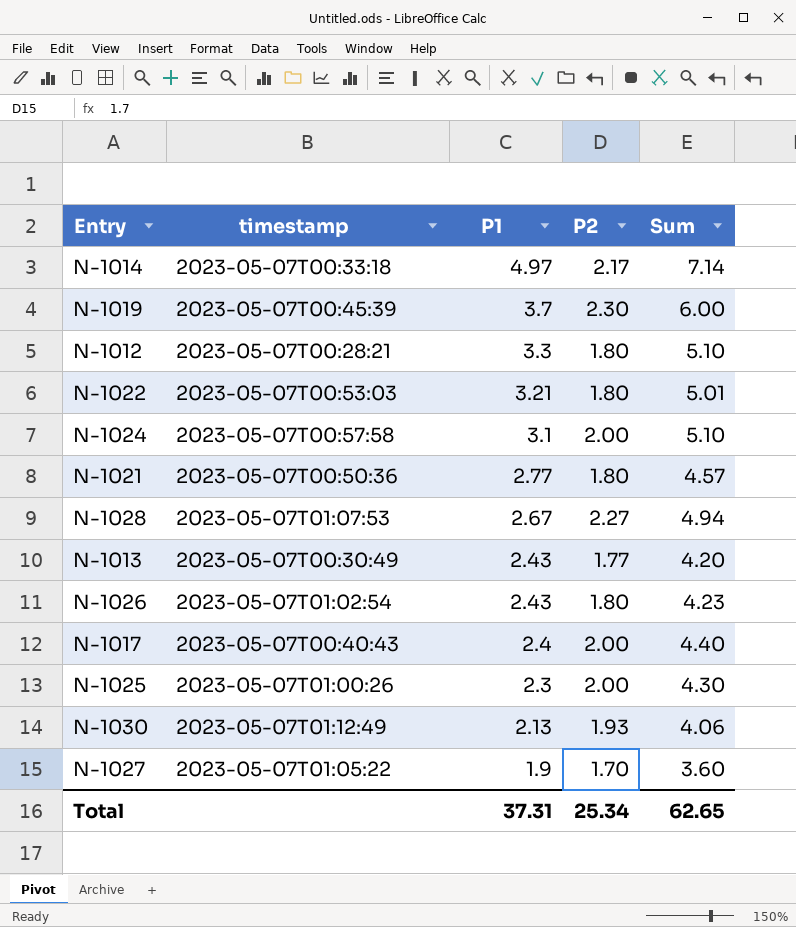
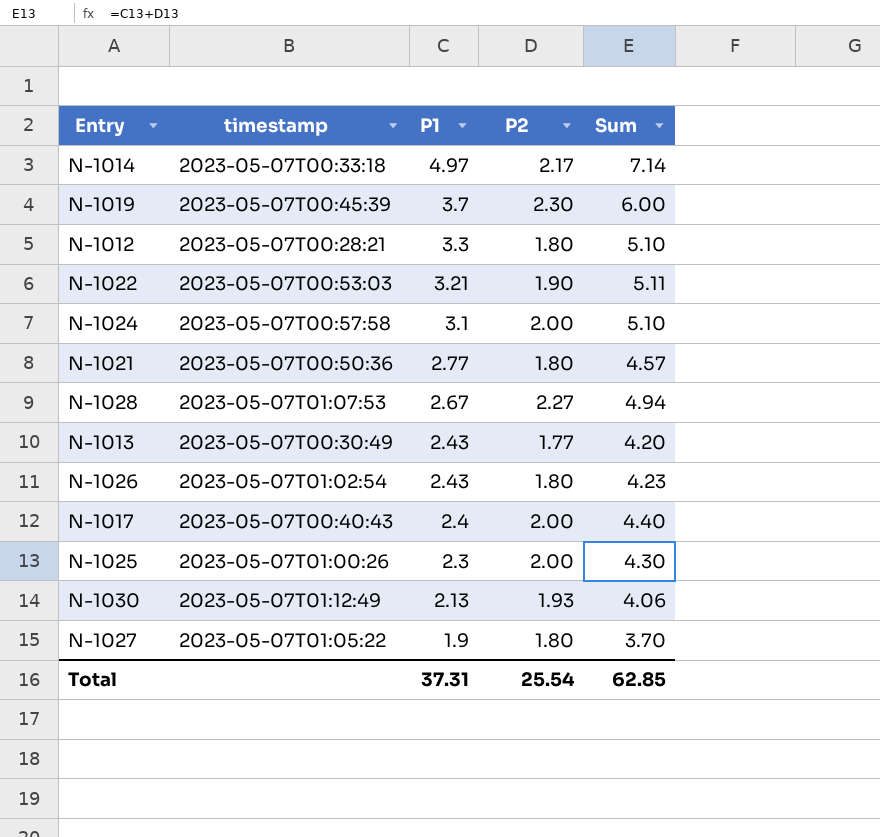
N-1022 | P2: 1.80 -> 1.90
N-1022 | Sum: 5.01 -> 5.11
N-1027 | P2: 1.70 -> 1.80
N-1027 | Sum: 3.60 -> 3.70
Total | P2: 25.34 -> 25.54
Total | Sum: 62.65 -> 62.85

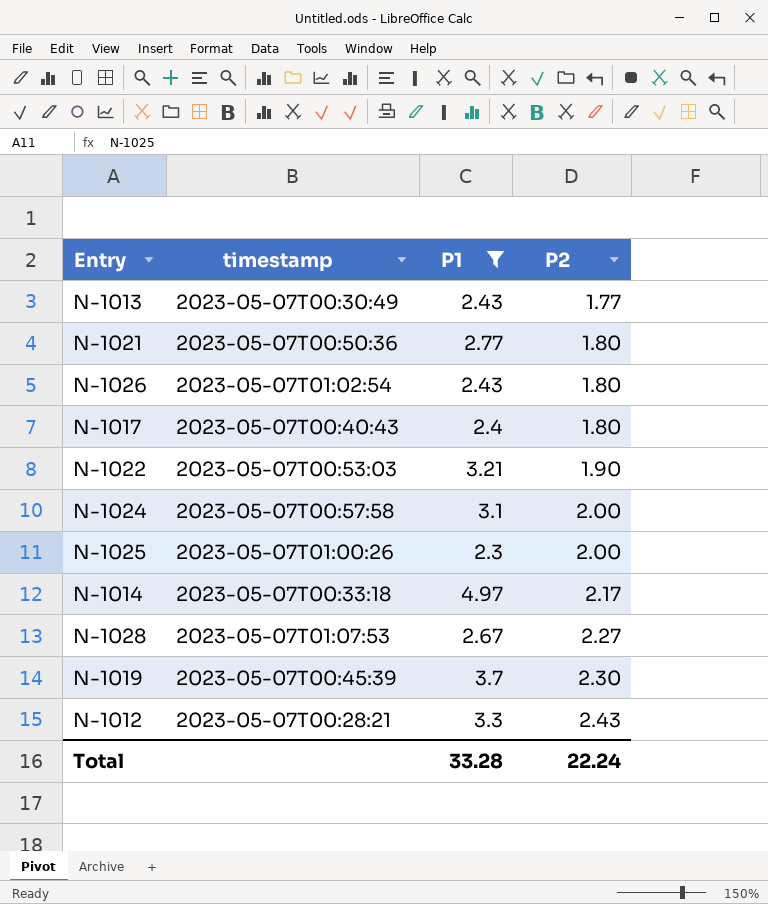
filter: none -> P1 >= 2.3
row order: P1 descending -> P2 ascending
column Sum | formula: [P1] + [P2] -> none
N-1017 | P2: 2.00 -> 1.80
N-1012 | P2: 1.80 -> 2.43
Total | P1: 37.31 -> 33.28
Total | P2: 25.54 -> 22.24

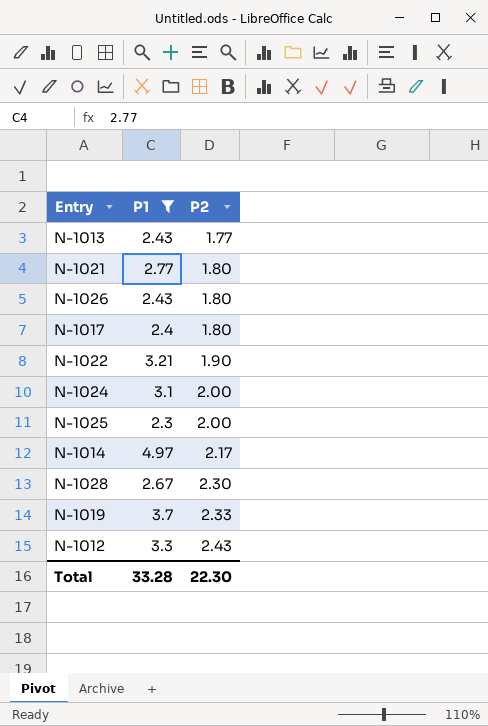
column timestamp | position: 2 -> none
N-1028 | P2: 2.27 -> 2.30
N-1019 | P2: 2.30 -> 2.33
Total | P2: 22.24 -> 22.30

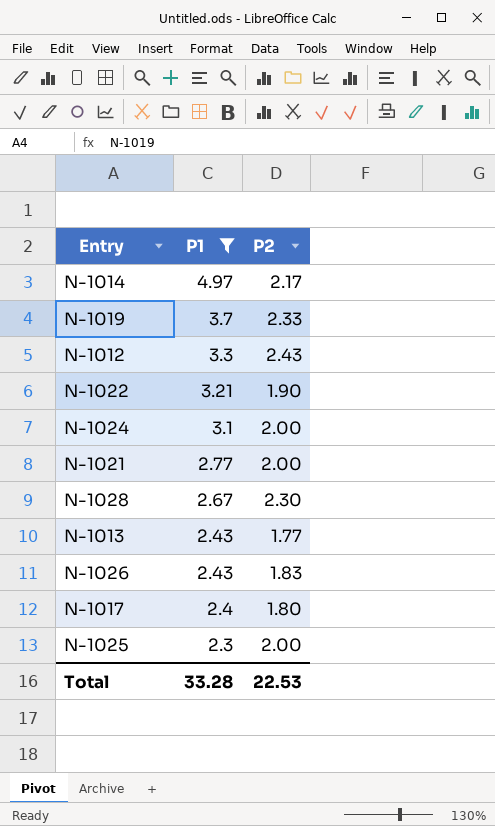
row order: P2 ascending -> P1 descending
N-1021 | P2: 1.80 -> 2.00
N-1026 | P2: 1.80 -> 1.83
Total | P2: 22.30 -> 22.53

